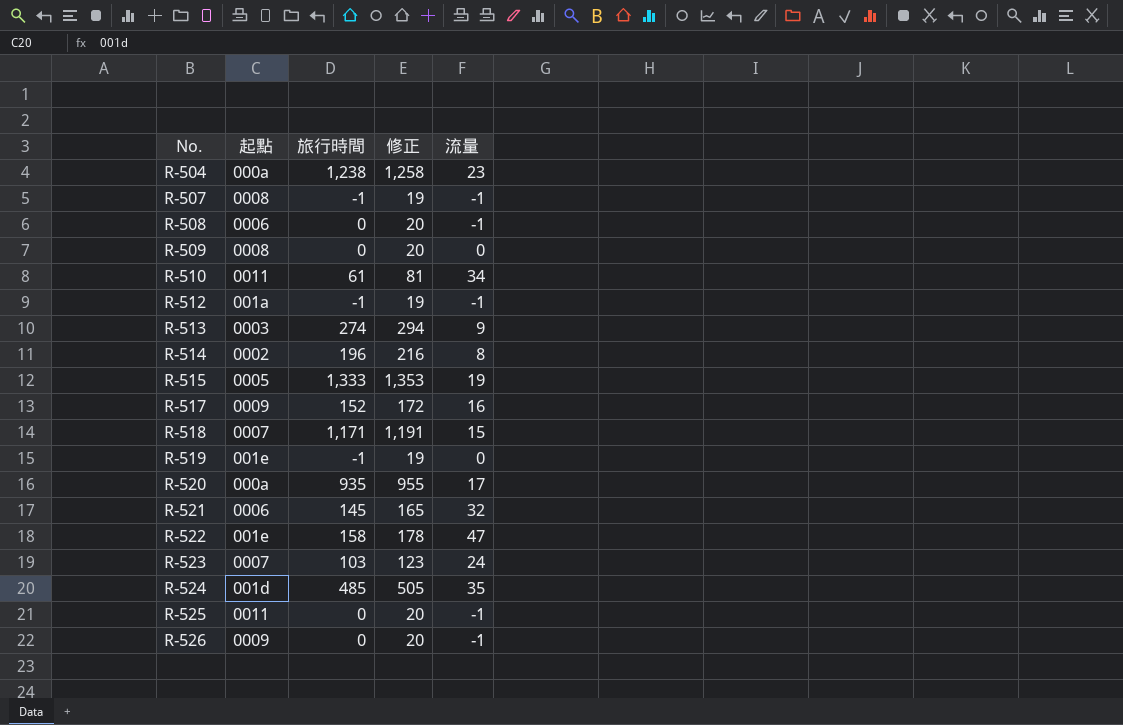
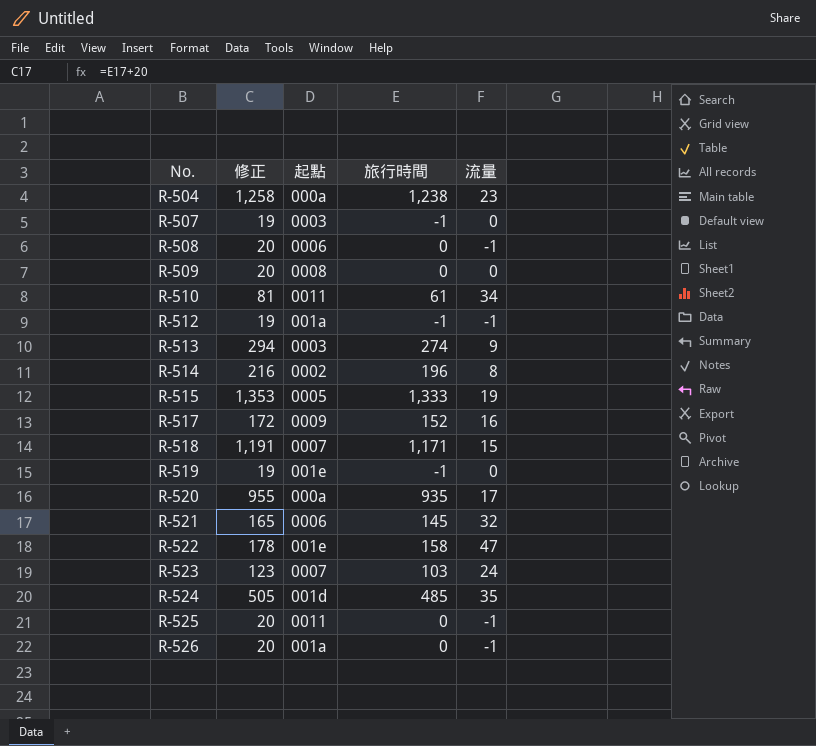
column 修正 | position: 4 -> 2
R-507 | 起點: 0008 -> 0003
R-507 | 流量: -1 -> 0
R-526 | 起點: 0009 -> 001a

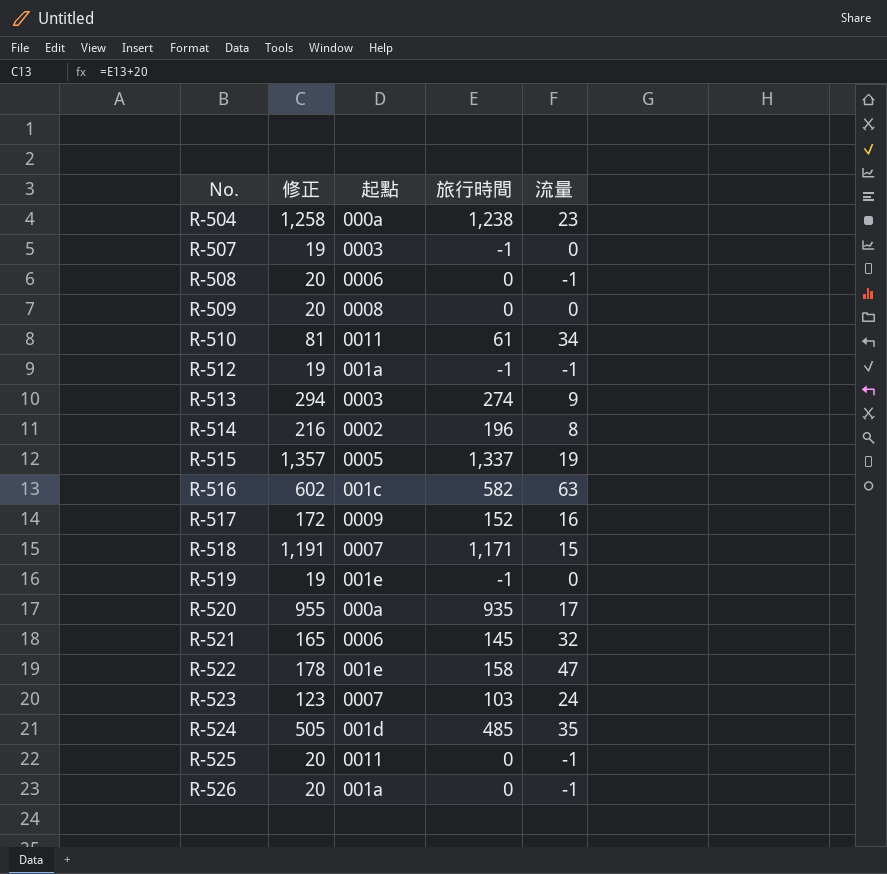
R-515 | 修正: 1,353 -> 1,357
R-515 | 旅行時間: 1,333 -> 1,337
row R-516: none -> 602 | 001c | 582 | 63

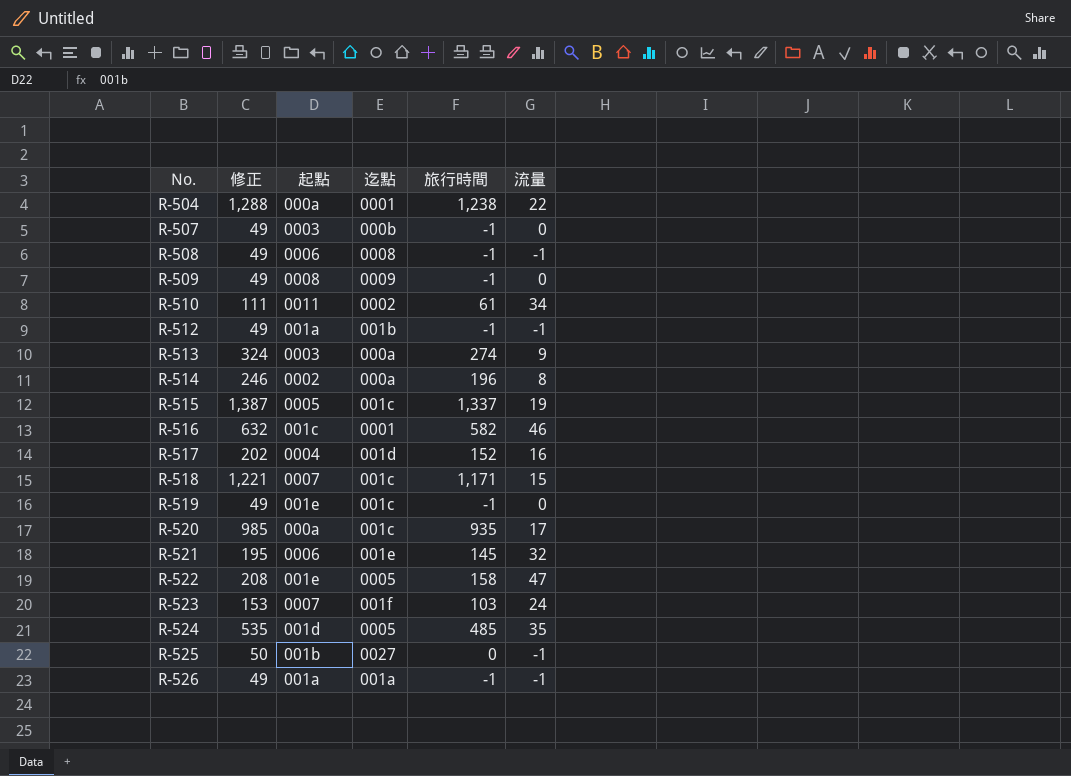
column 修正 | formula: [旅行時間] + 20 -> [旅行時間] + 50
column 迄點 | position: none -> 4
R-504 | 流量: 23 -> 22
R-508 | 旅行時間: 0 -> -1
R-509 | 旅行時間: 0 -> -1
R-516 | 流量: 63 -> 46
R-517 | 起點: 0009 -> 0004
R-525 | 起點: 0011 -> 001b
R-526 | 旅行時間: 0 -> -1

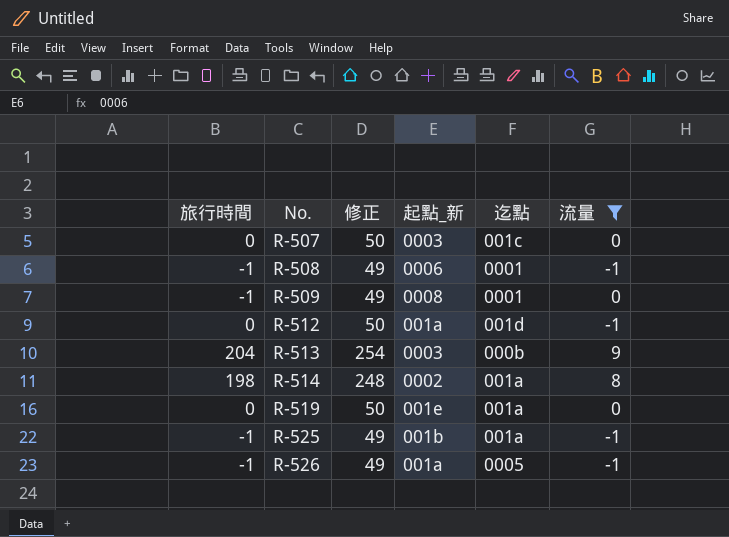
filter: none -> 流量 <= 9
column 旅行時間 | position: 5 -> 1
column name: 起點 -> 起點_新
R-507 | 旅行時間: -1 -> 0
R-507 | 修正: 49 -> 50
R-507 | 迄點: 000b -> 001c
R-508 | 迄點: 0008 -> 0001
R-509 | 迄點: 0009 -> 0001
R-512 | 旅行時間: -1 -> 0
R-512 | 修正: 49 -> 50
R-512 | 迄點: 001b -> 001d
R-513 | 旅行時間: 274 -> 204
R-513 | 修正: 324 -> 254
R-513 | 迄點: 000a -> 000b
R-514 | 旅行時間: 196 -> 198
R-514 | 修正: 246 -> 248
R-514 | 迄點: 000a -> 001a
R-519 | 旅行時間: -1 -> 0
R-519 | 修正: 49 -> 50
R-519 | 迄點: 001c -> 001a
R-525 | 旅行時間: 0 -> -1
R-525 | 修正: 50 -> 49
R-525 | 迄點: 0027 -> 001a
R-526 | 迄點: 001a -> 0005

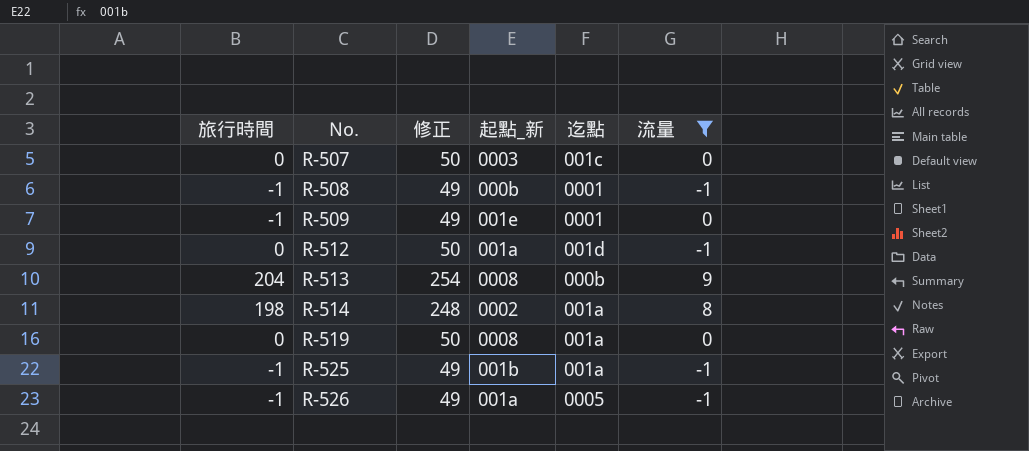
R-508 | 起點_新: 0006 -> 000b
R-509 | 起點_新: 0008 -> 001e
R-513 | 起點_新: 0003 -> 0008
R-519 | 起點_新: 001e -> 0008

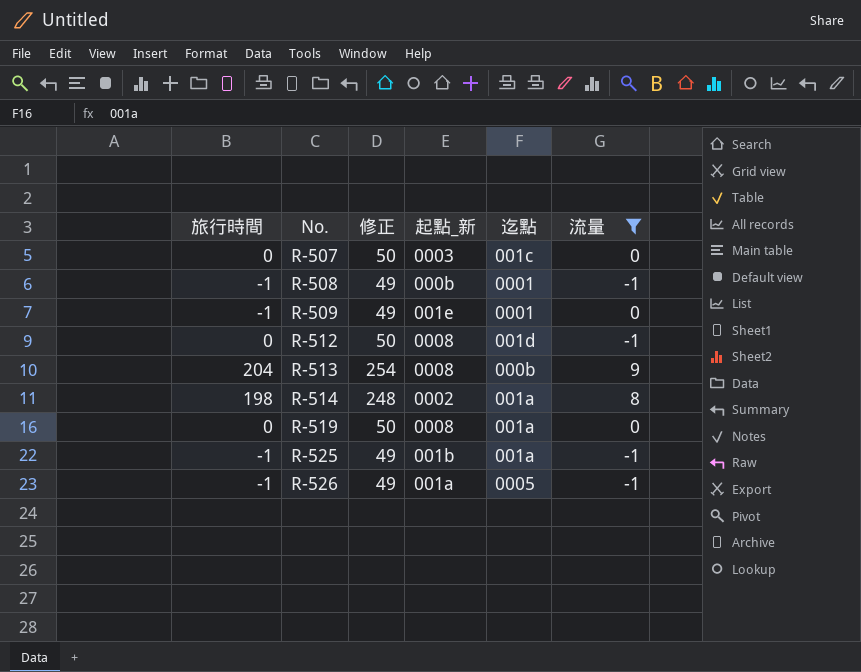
R-512 | 起點_新: 001a -> 0008

